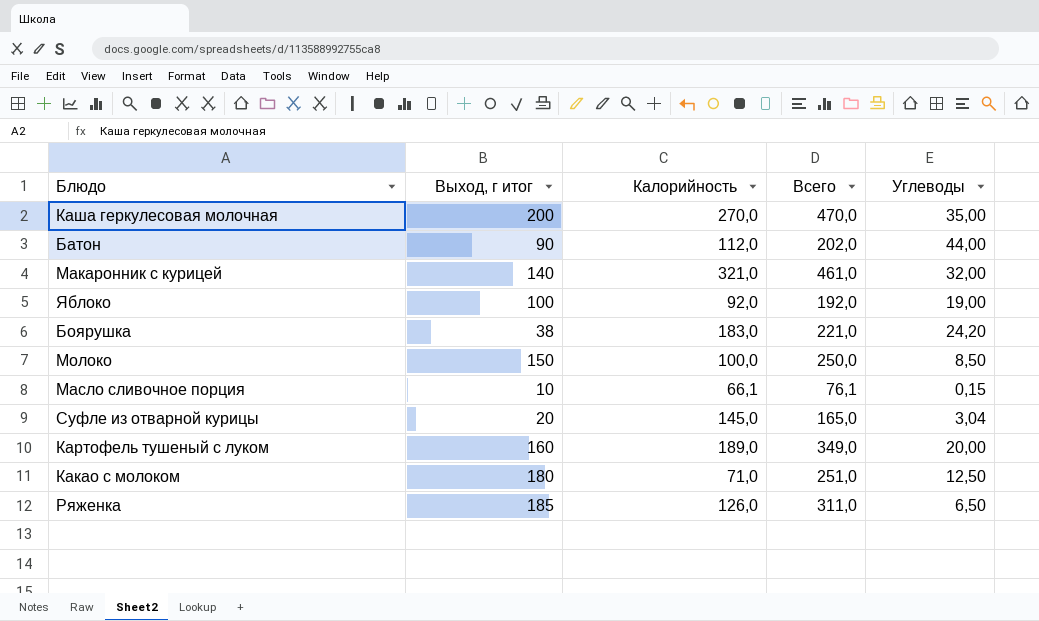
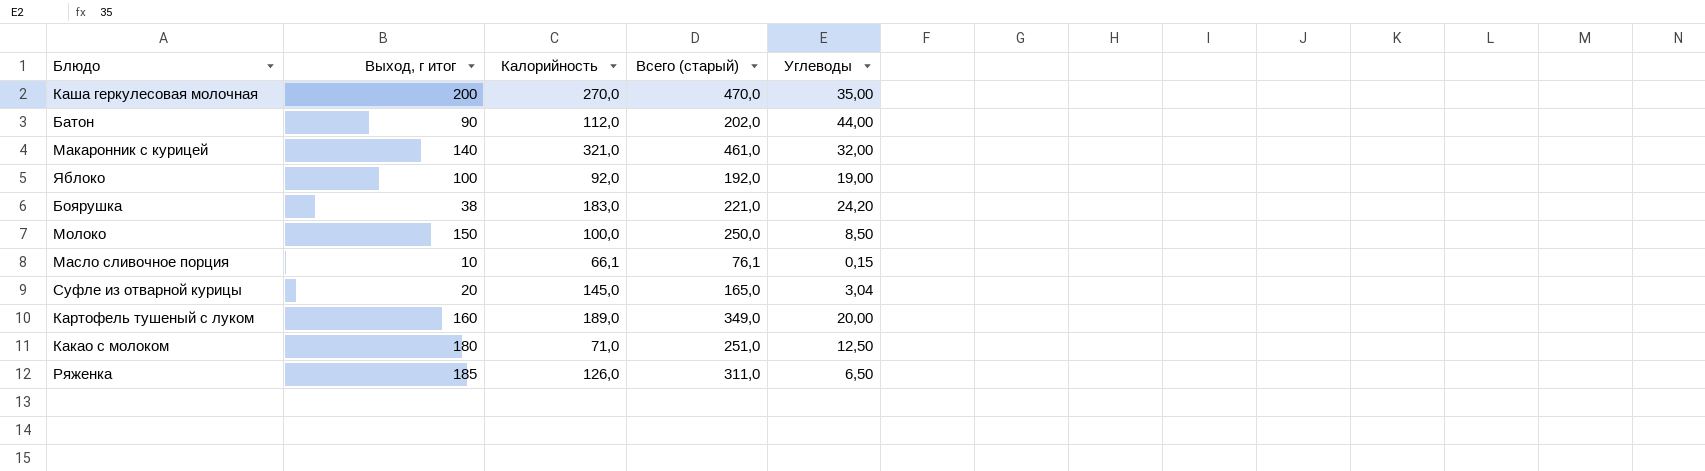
column name: Всего -> Всего (старый)

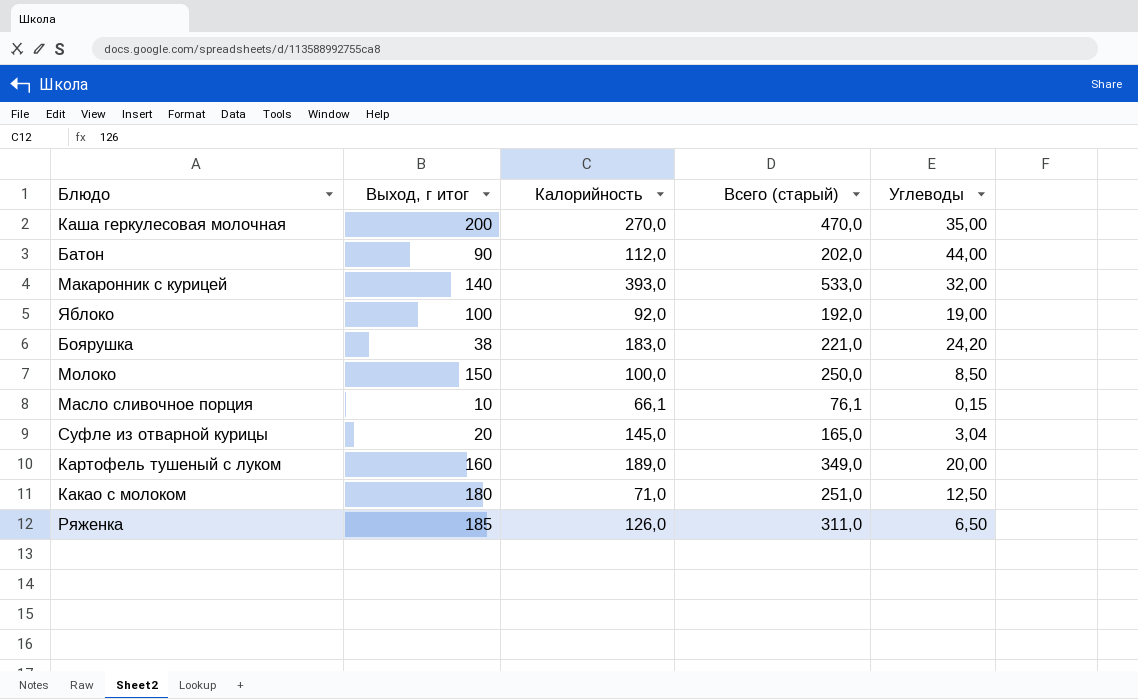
Макаронник с курицей | Калорийность: 321,0 -> 393,0
Макаронник с курицей | Всего (старый): 461,0 -> 533,0

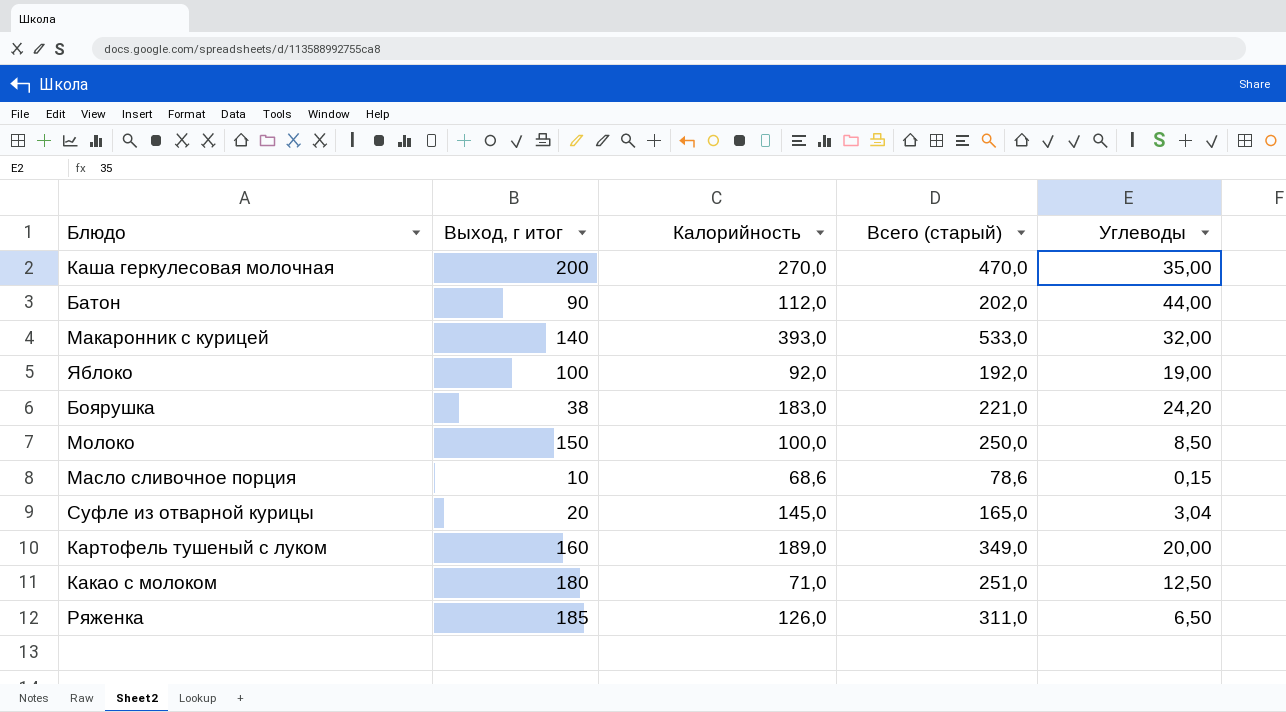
Масло сливочное порция | Калорийность: 66,1 -> 68,6
Масло сливочное порция | Всего (старый): 76,1 -> 78,6

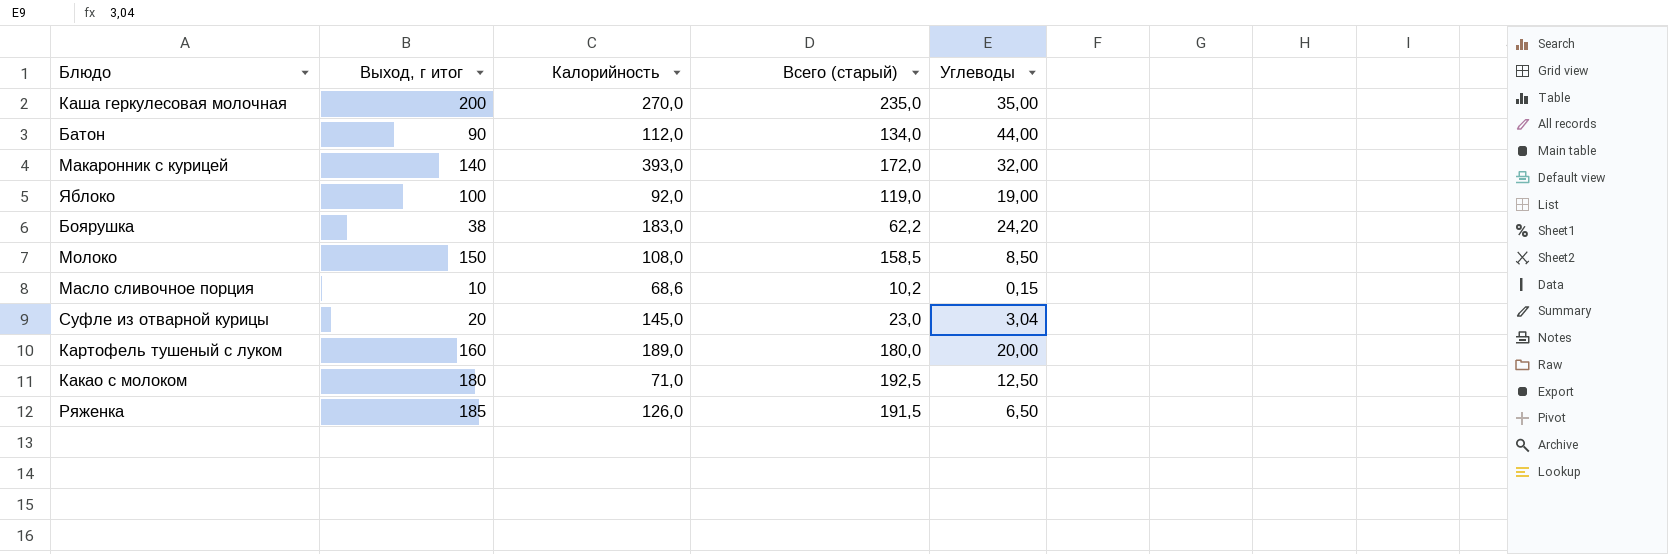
column Всего (старый) | formula: [Выход, г итог] + [Калорийность] -> [Выход, г итог] + [Углеводы]
Молоко | Калорийность: 100,0 -> 108,0

